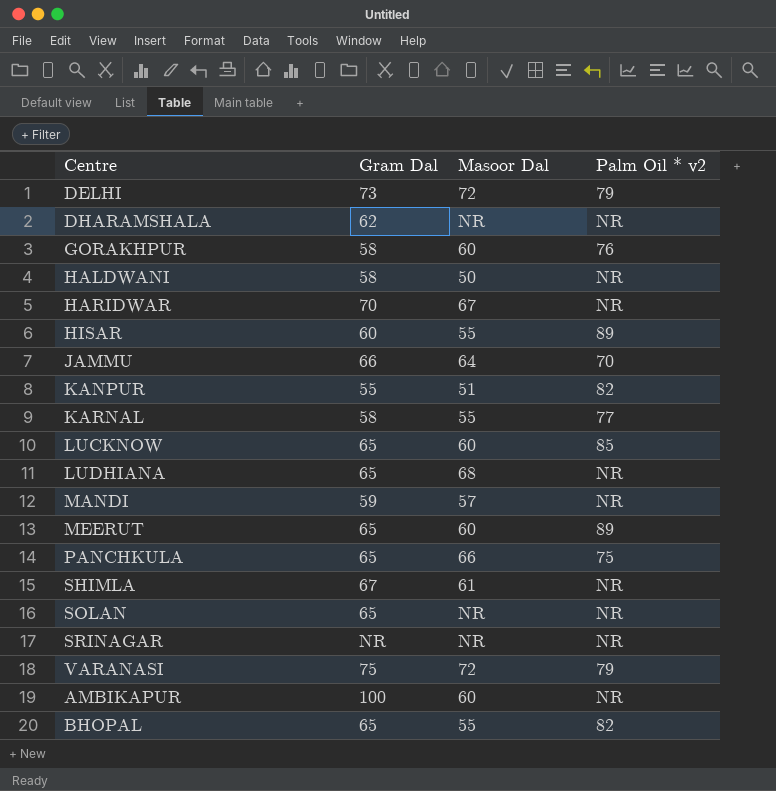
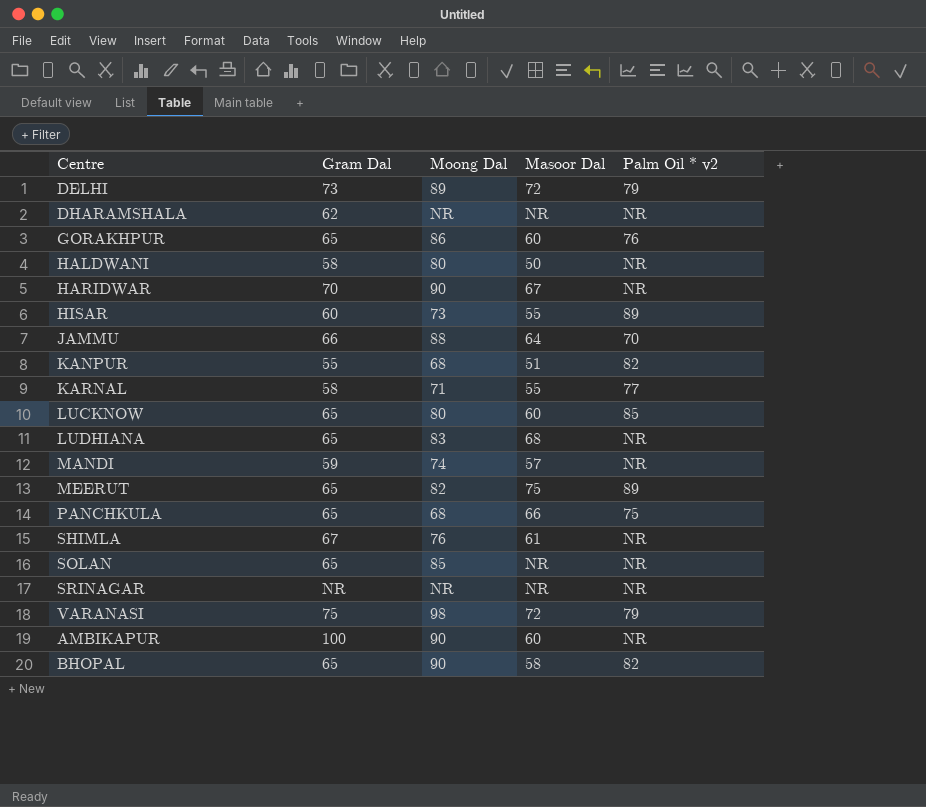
column Moong Dal | position: none -> 3
GORAKHPUR | Gram Dal: 58 -> 65
MEERUT | Masoor Dal: 60 -> 75
BHOPAL | Masoor Dal: 55 -> 58

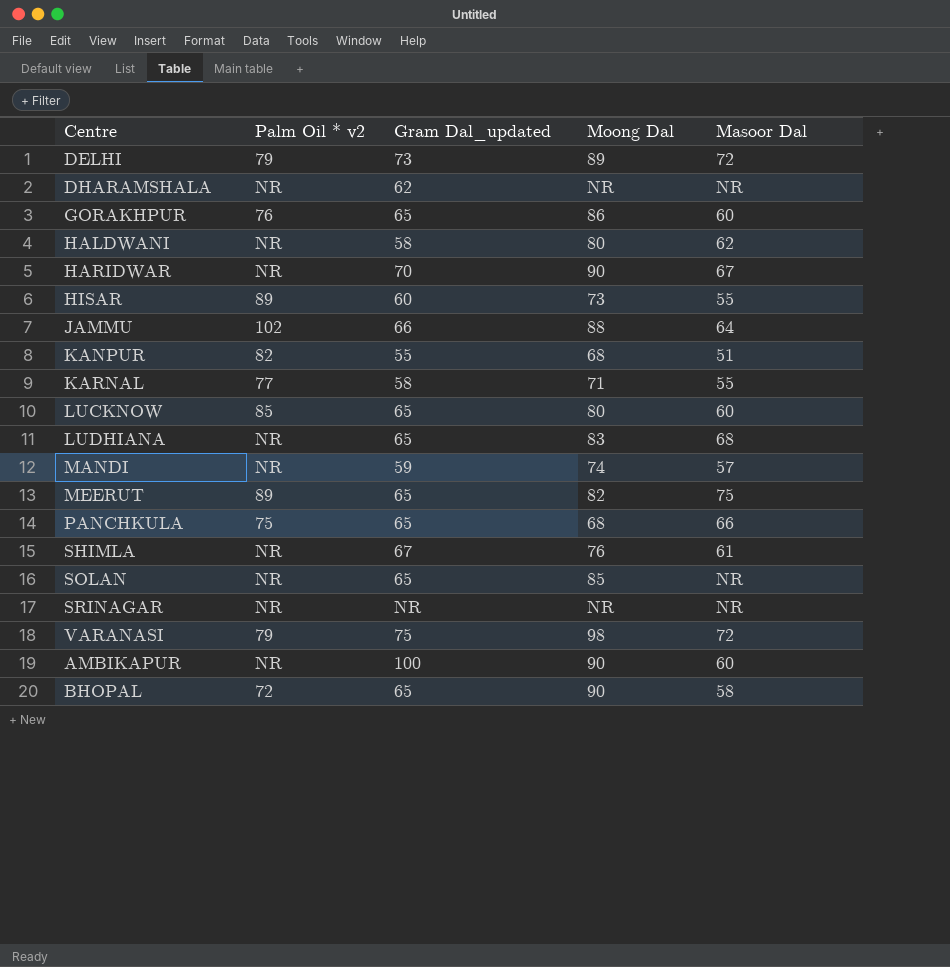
column Palm Oil * v2 | position: 5 -> 2
column name: Gram Dal -> Gram Dal_updated
HALDWANI | Masoor Dal: 50 -> 62
JAMMU | Palm Oil * v2: 70 -> 102
BHOPAL | Palm Oil * v2: 82 -> 72

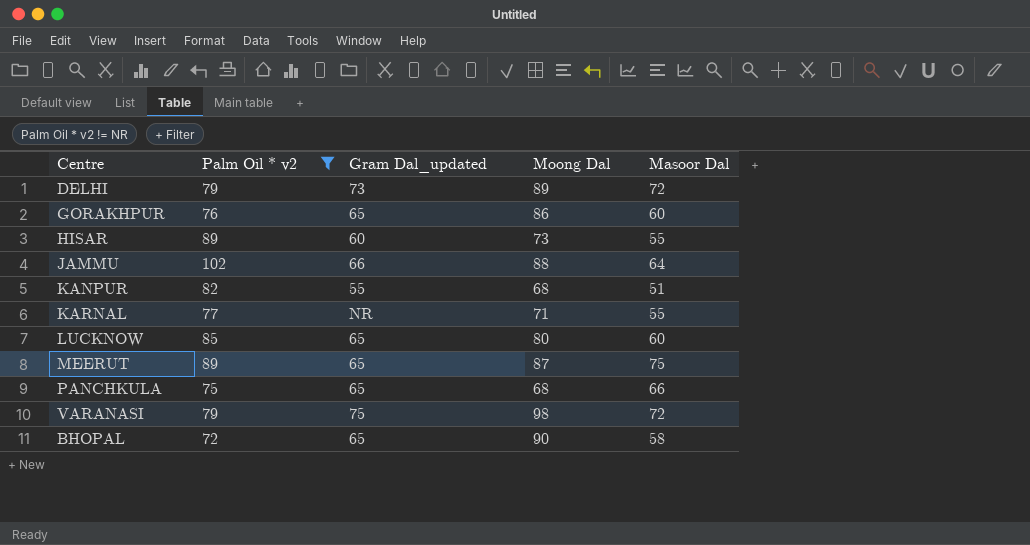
filter: none -> Palm Oil * v2 != NR
KARNAL | Gram Dal_updated: 58 -> NR
MEERUT | Moong Dal: 82 -> 87

